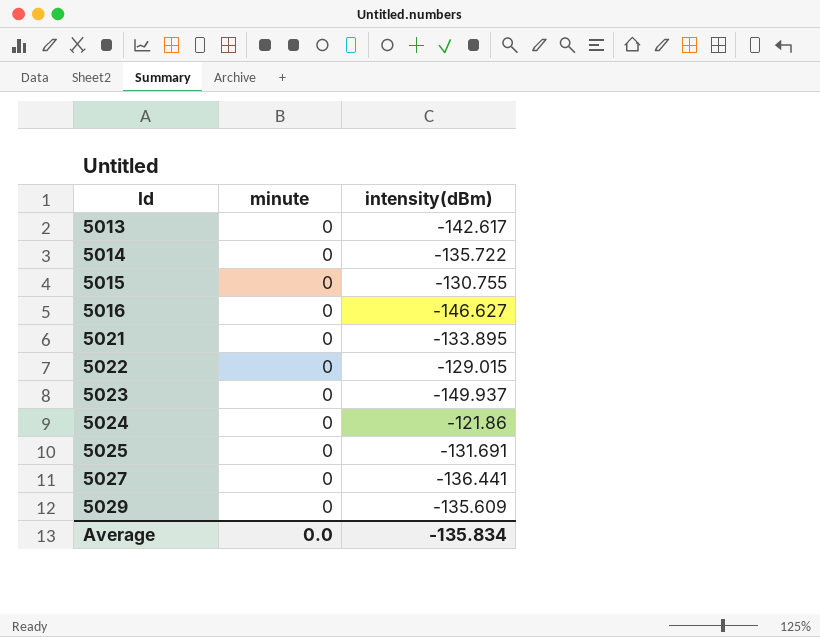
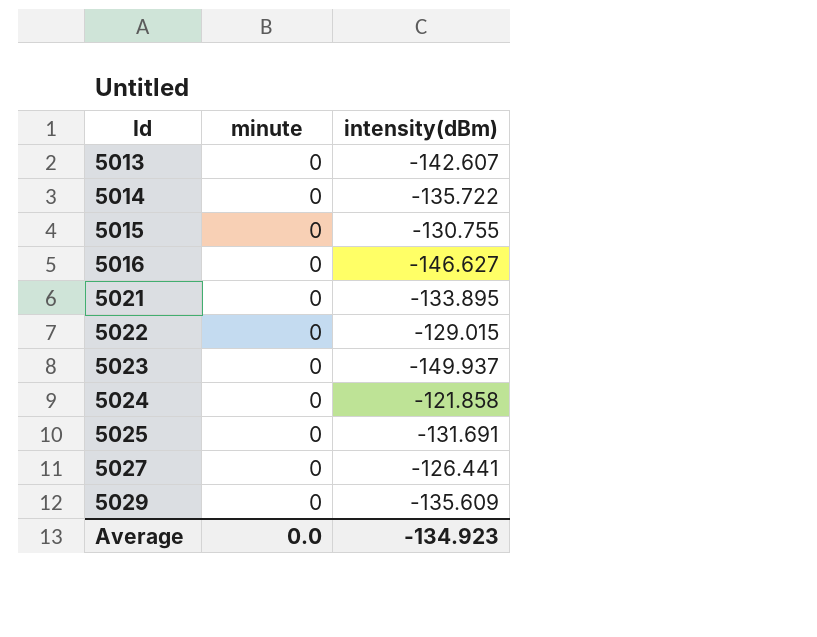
5013 | intensity(dBm): -142.617 -> -142.607
5024 | intensity(dBm): -121.86 -> -121.858
5027 | intensity(dBm): -136.441 -> -126.441
Average | intensity(dBm): -135.834 -> -134.923

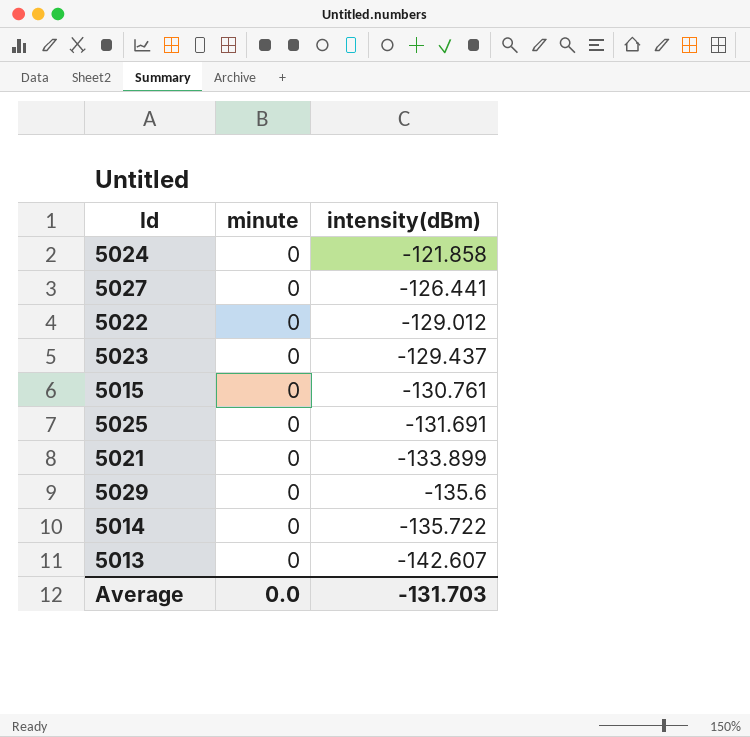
row order: Id ascending -> intensity(dBm) descending
row 5016: 0 | -146.627 -> none
5022 | intensity(dBm): -129.015 -> -129.012
5023 | intensity(dBm): -149.937 -> -129.437
5015 | intensity(dBm): -130.755 -> -130.761
5021 | intensity(dBm): -133.895 -> -133.899
5029 | intensity(dBm): -135.609 -> -135.6
Average | intensity(dBm): -134.923 -> -131.703

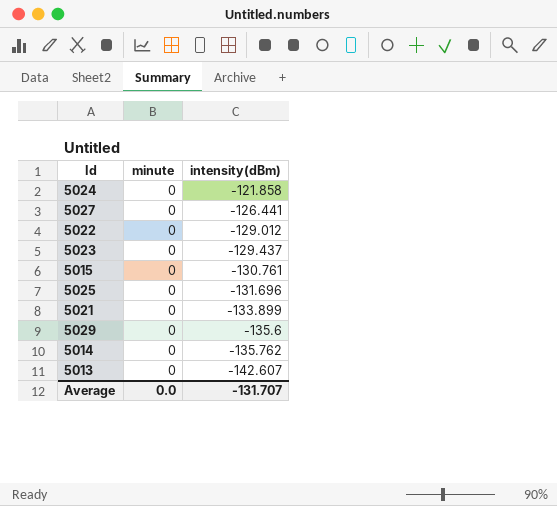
5025 | intensity(dBm): -131.691 -> -131.696
5014 | intensity(dBm): -135.722 -> -135.762
Average | intensity(dBm): -131.703 -> -131.707

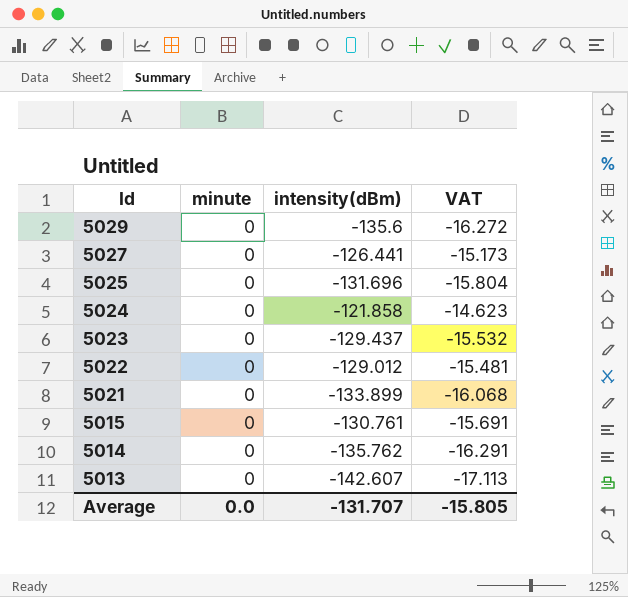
row order: intensity(dBm) descending -> Id descending
column VAT | formula: none -> [intensity(dBm)] * 0.12

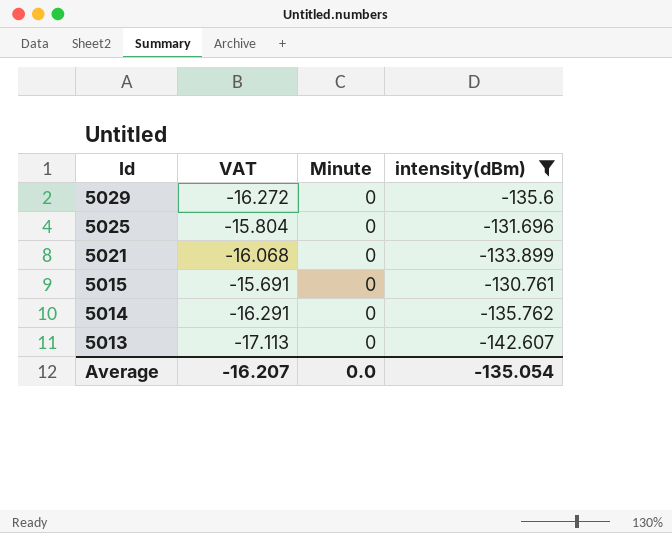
filter: none -> intensity(dBm) <= -130.761
column VAT | position: 4 -> 2
column name: minute -> Minute
Average | VAT: -15.805 -> -16.207
Average | intensity(dBm): -131.707 -> -135.054

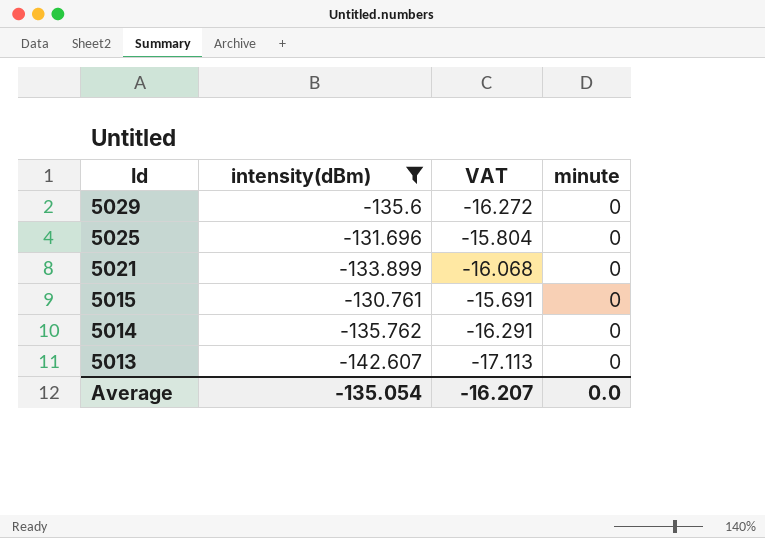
column intensity(dBm) | position: 4 -> 2
column name: Minute -> minute

